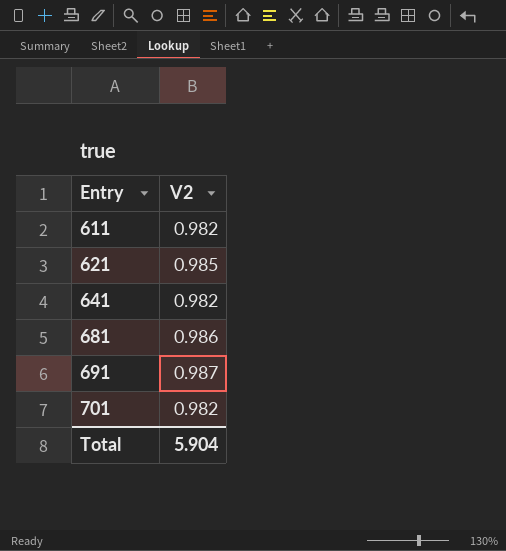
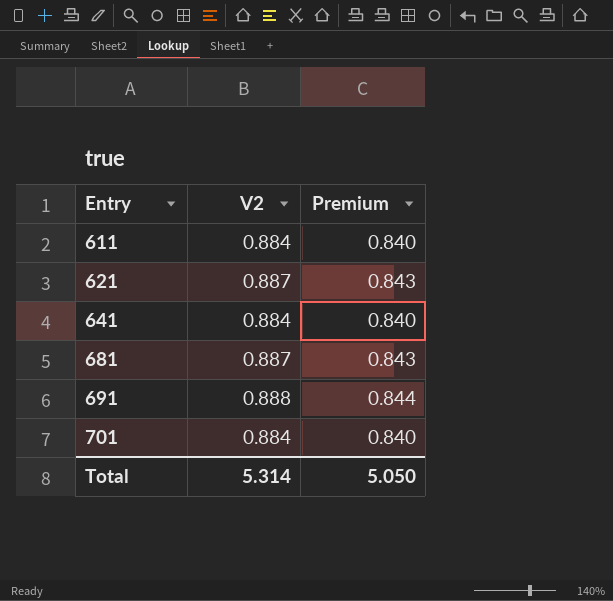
column Premium | formula: none -> [V2] * 0.95
611 | V2: 0.982 -> 0.884
621 | V2: 0.985 -> 0.887
641 | V2: 0.982 -> 0.884
681 | V2: 0.986 -> 0.887
691 | V2: 0.987 -> 0.888
701 | V2: 0.982 -> 0.884
Total | V2: 5.904 -> 5.314

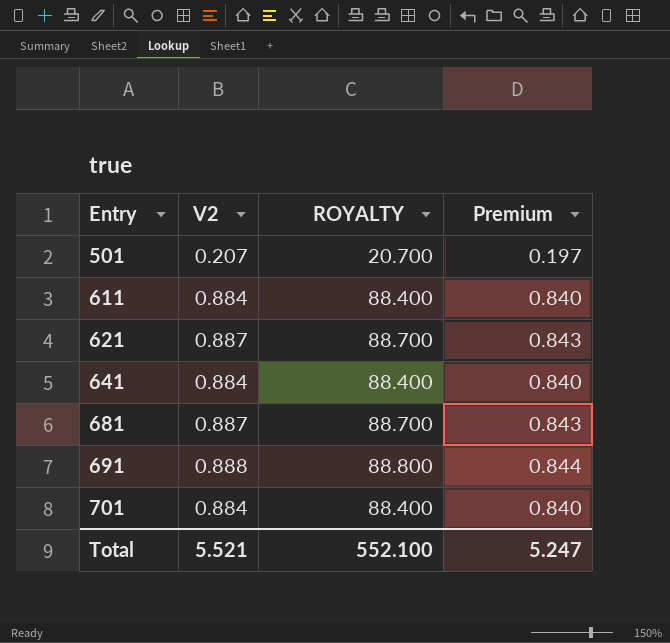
column ROYALTY | formula: none -> [V2] * 100
row 501: none -> 0.207 | 20.700 | 0.197
Total | V2: 5.314 -> 5.521
Total | Premium: 5.050 -> 5.247

